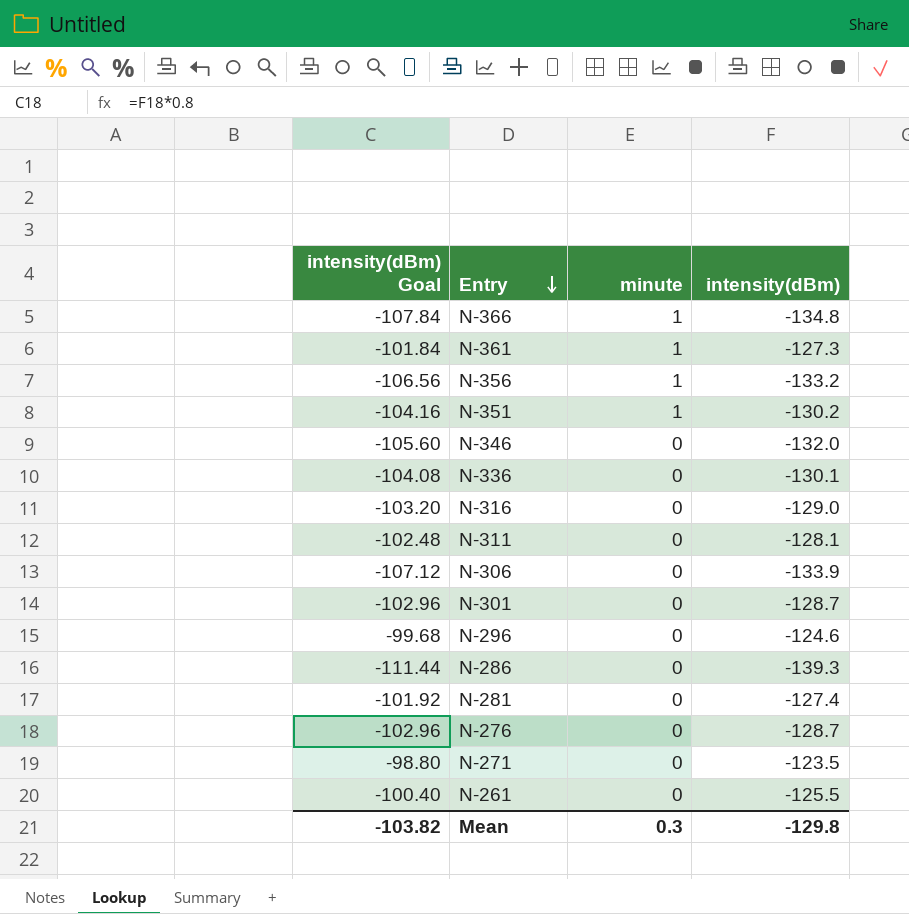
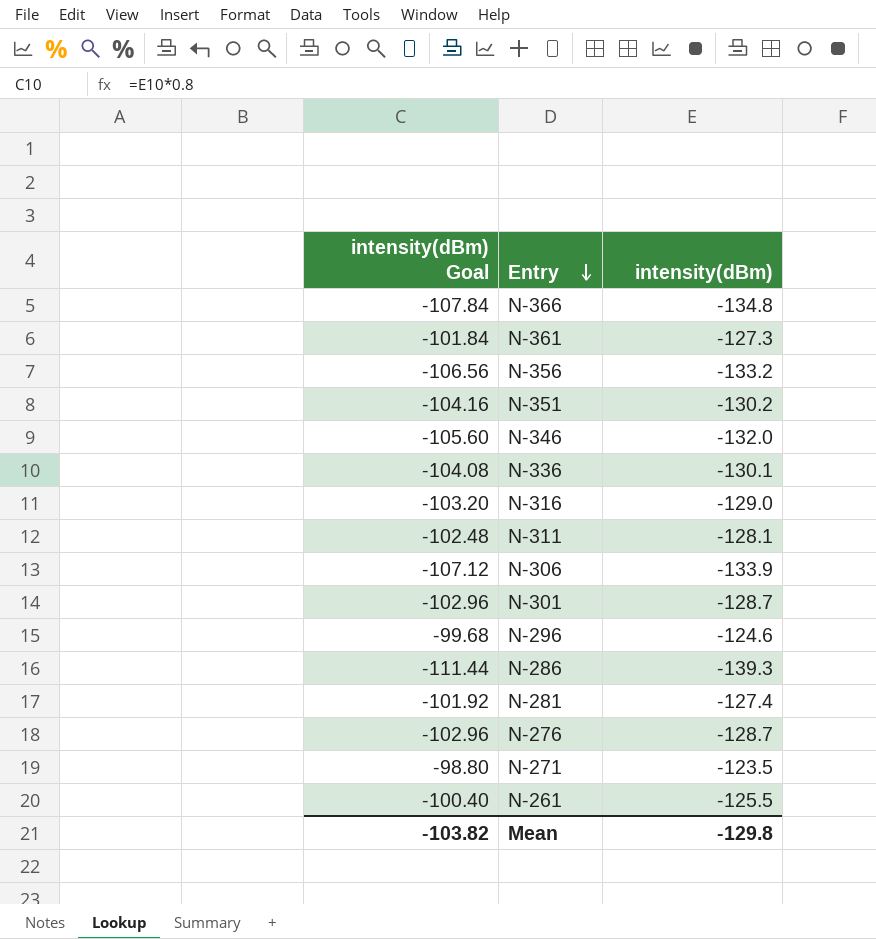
column minute | position: 3 -> none

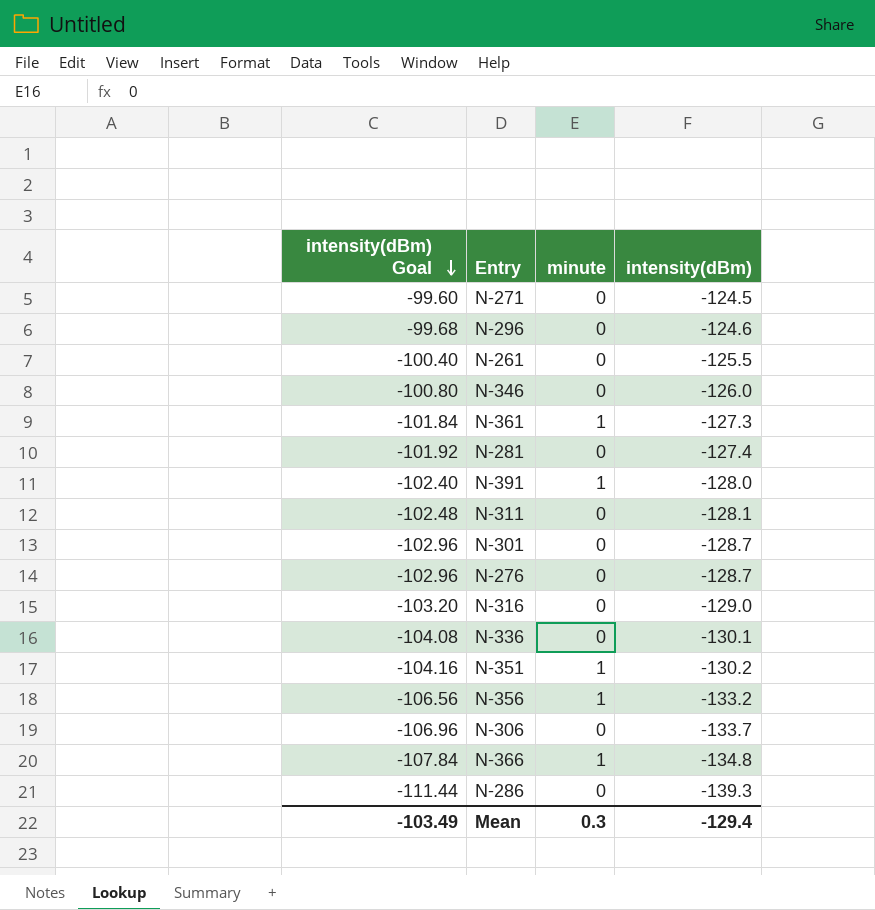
row order: Entry descending -> intensity(dBm) Goal descending
column minute | position: none -> 3
N-271 | intensity(dBm) Goal: -98.80 -> -99.60
N-271 | intensity(dBm): -123.5 -> -124.5
N-346 | intensity(dBm) Goal: -105.60 -> -100.80
N-346 | intensity(dBm): -132.0 -> -126.0
row N-391: none -> -102.40 | 1 | -128.0
N-306 | intensity(dBm) Goal: -107.12 -> -106.96
N-306 | intensity(dBm): -133.9 -> -133.7
Mean | intensity(dBm) Goal: -103.82 -> -103.49
Mean | intensity(dBm): -129.8 -> -129.4

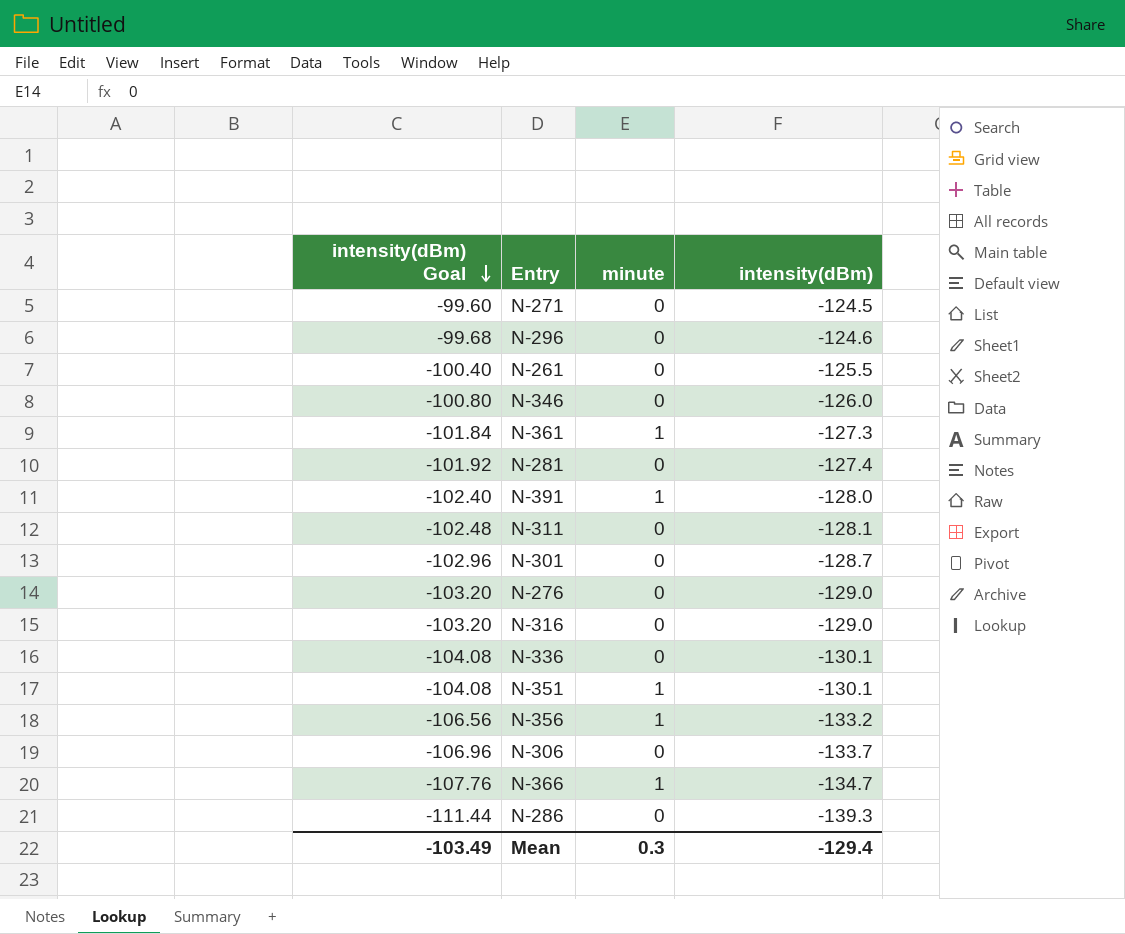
N-276 | intensity(dBm) Goal: -102.96 -> -103.20
N-276 | intensity(dBm): -128.7 -> -129.0
N-351 | intensity(dBm) Goal: -104.16 -> -104.08
N-351 | intensity(dBm): -130.2 -> -130.1
N-366 | intensity(dBm) Goal: -107.84 -> -107.76
N-366 | intensity(dBm): -134.8 -> -134.7

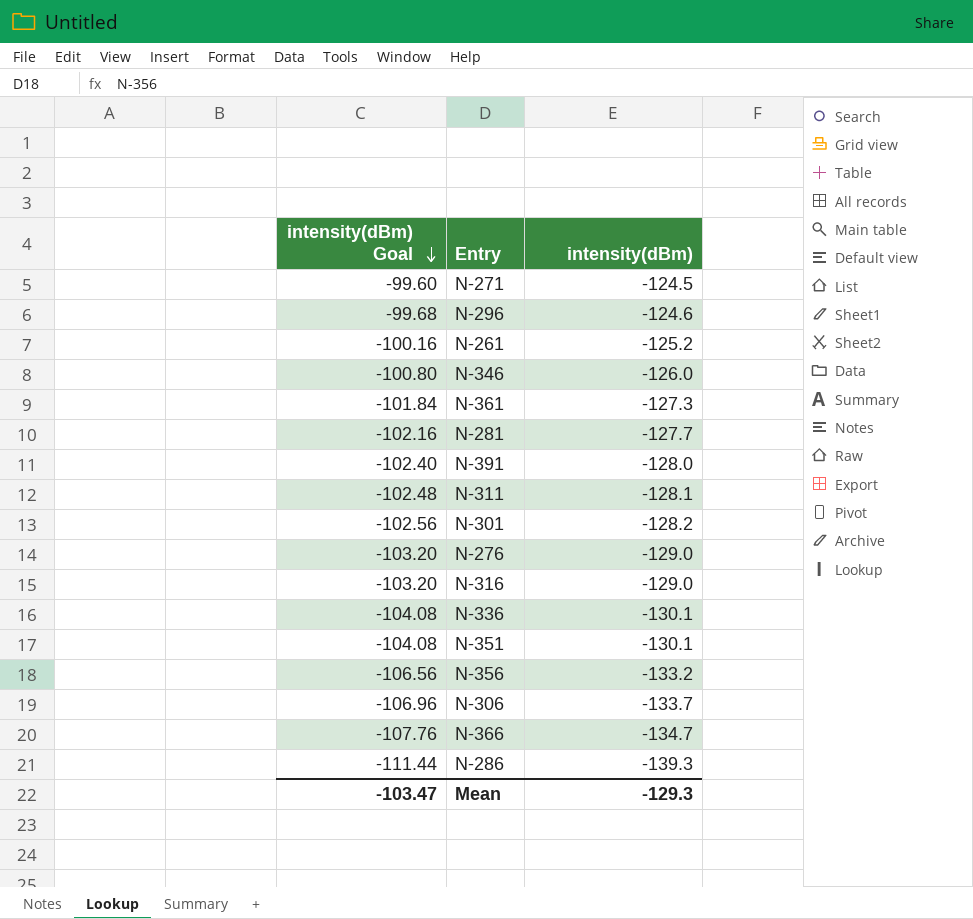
column minute | position: 3 -> none
N-261 | intensity(dBm) Goal: -100.40 -> -100.16
N-261 | intensity(dBm): -125.5 -> -125.2
N-281 | intensity(dBm) Goal: -101.92 -> -102.16
N-281 | intensity(dBm): -127.4 -> -127.7
N-301 | intensity(dBm) Goal: -102.96 -> -102.56
N-301 | intensity(dBm): -128.7 -> -128.2
Mean | intensity(dBm) Goal: -103.49 -> -103.47
Mean | intensity(dBm): -129.4 -> -129.3

